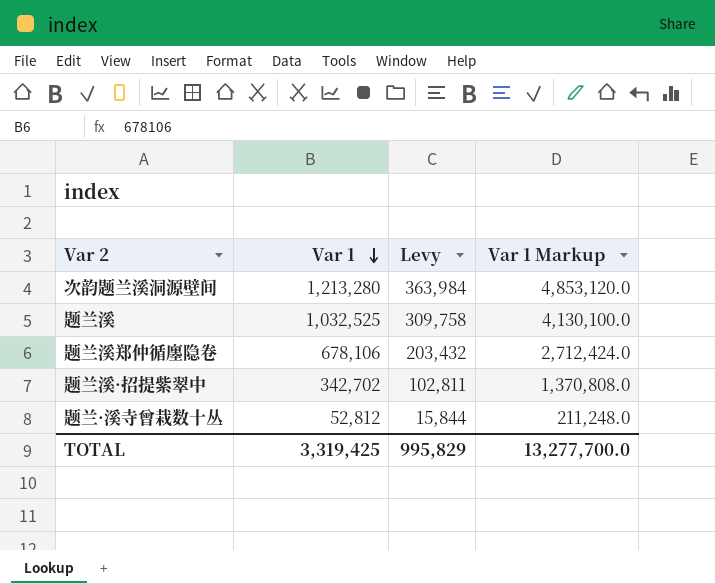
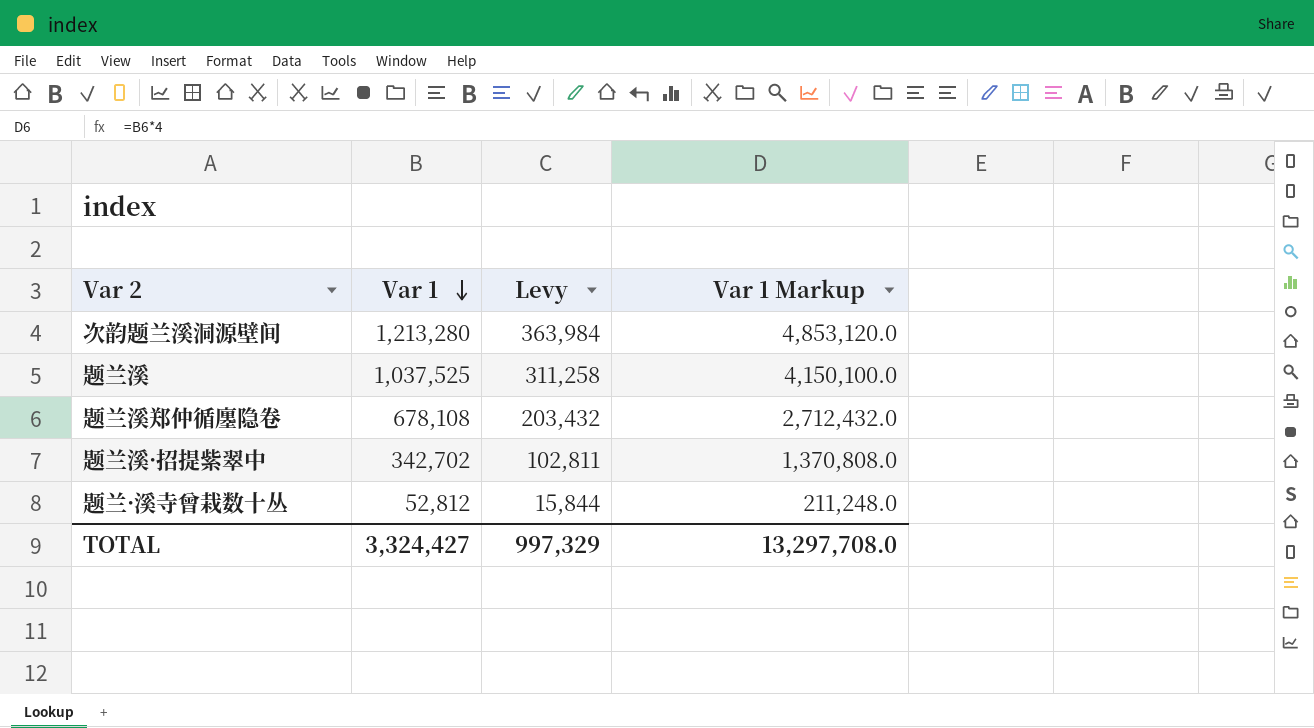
题兰溪 | Var 1: 1,032,525 -> 1,037,525
题兰溪 | Levy: 309,758 -> 311,258
题兰溪 | Var 1 Markup: 4,130,100.0 -> 4,150,100.0
题兰溪郑仲循廛隐卷 | Var 1: 678,106 -> 678,108
题兰溪郑仲循廛隐卷 | Var 1 Markup: 2,712,424.0 -> 2,712,432.0
TOTAL | Var 1: 3,319,425 -> 3,324,427
TOTAL | Levy: 995,829 -> 997,329
TOTAL | Var 1 Markup: 13,277,700.0 -> 13,297,708.0

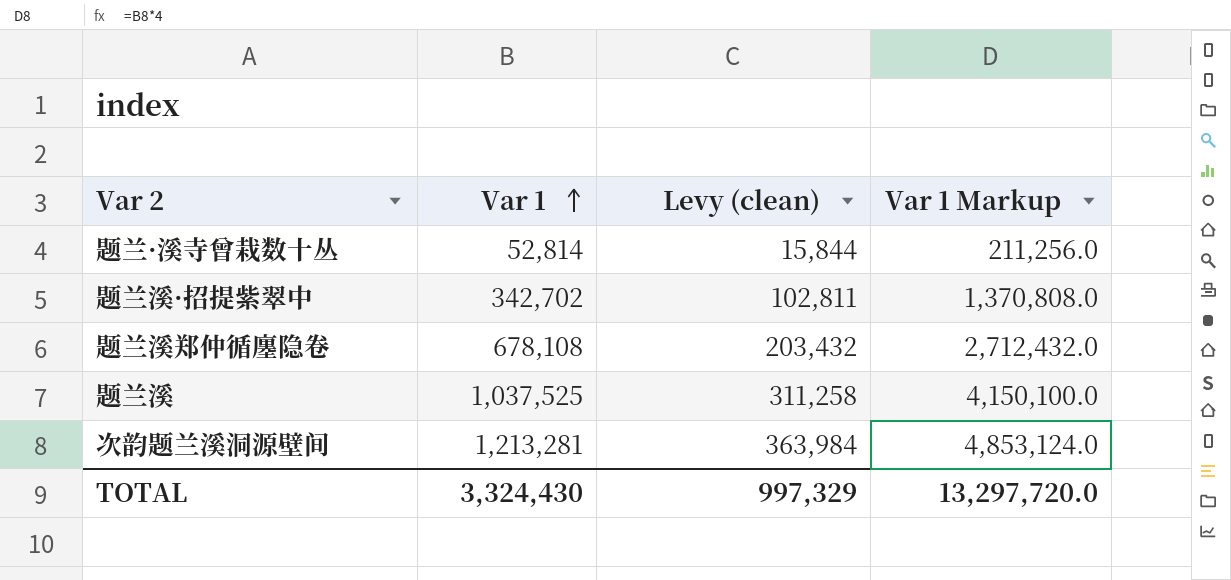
row order: Var 1 descending -> Var 1 ascending
column name: Levy -> Levy (clean)
题兰·溪寺曾栽数十丛 | Var 1: 52,812 -> 52,814
题兰·溪寺曾栽数十丛 | Var 1 Markup: 211,248.0 -> 211,256.0
次韵题兰溪洞源壁间 | Var 1: 1,213,280 -> 1,213,281
次韵题兰溪洞源壁间 | Var 1 Markup: 4,853,120.0 -> 4,853,124.0
TOTAL | Var 1: 3,324,427 -> 3,324,430
TOTAL | Var 1 Markup: 13,297,708.0 -> 13,297,720.0

